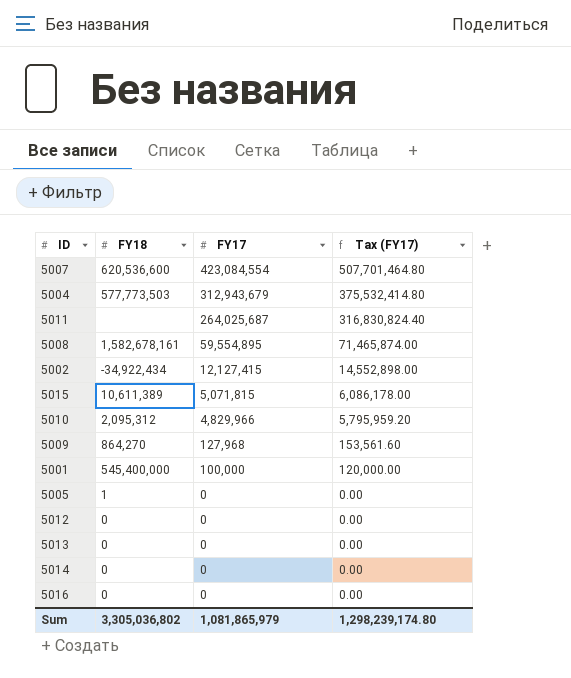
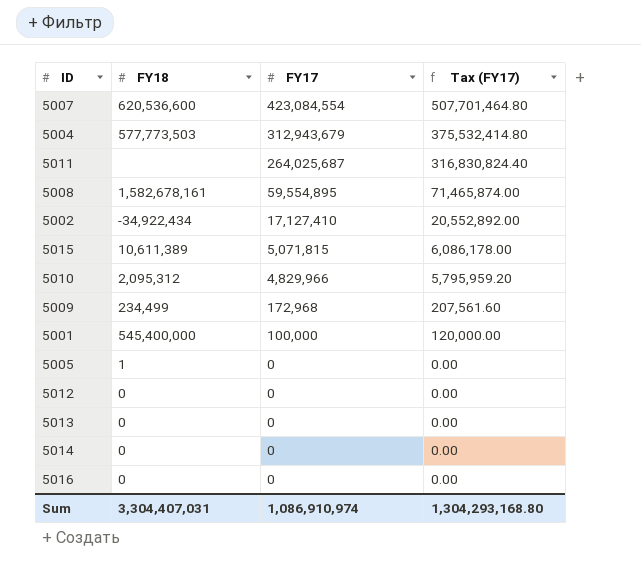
5002 | FY17: 12,127,415 -> 17,127,410
5002 | Tax (FY17): 14,552,898.00 -> 20,552,892.00
5009 | FY18: 864,270 -> 234,499
5009 | FY17: 127,968 -> 172,968
5009 | Tax (FY17): 153,561.60 -> 207,561.60
Sum | FY18: 3,305,036,802 -> 3,304,407,031
Sum | FY17: 1,081,865,979 -> 1,086,910,974
Sum | Tax (FY17): 1,298,239,174.80 -> 1,304,293,168.80

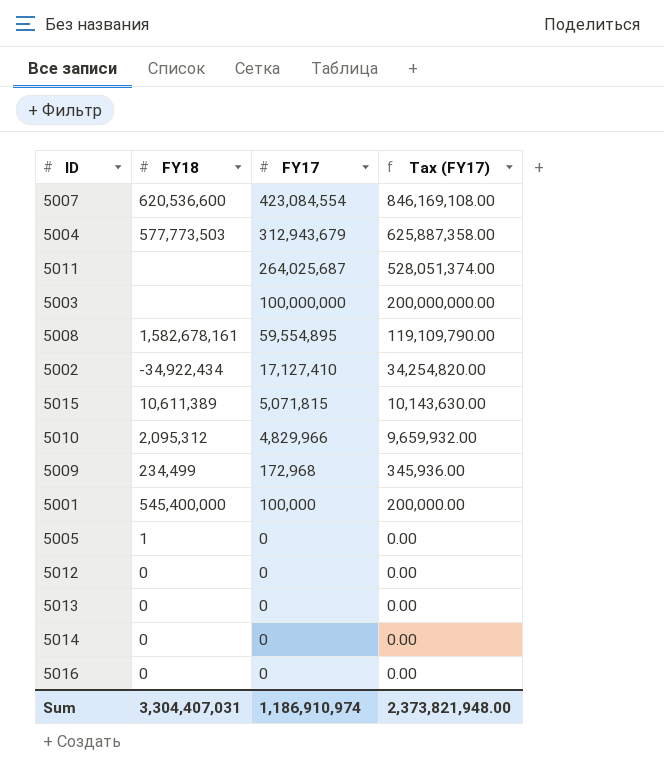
column Tax (FY17) | formula: [FY17] * 1.2 -> [FY17] * 2
row 5003: none -> none | 100,000,000 | 200,000,000.00
Sum | FY17: 1,086,910,974 -> 1,186,910,974
Sum | Tax (FY17): 1,304,293,168.80 -> 2,373,821,948.00

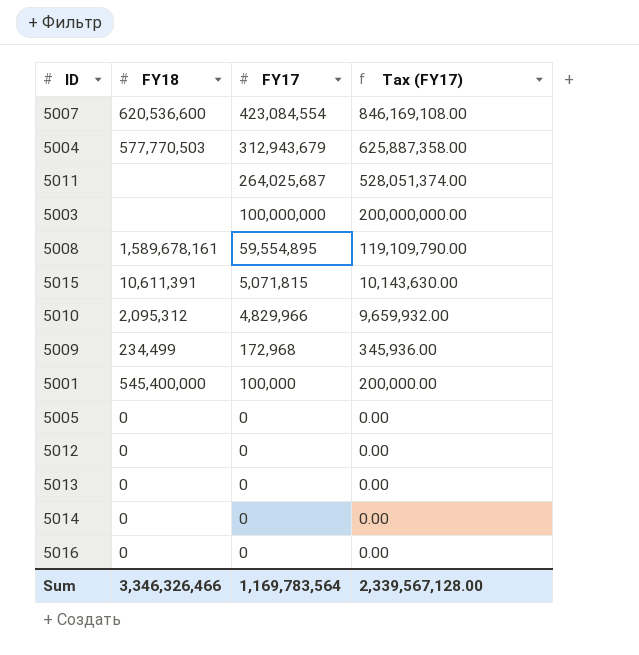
row 5002: -34,922,434 | 17,127,410 | 34,254,820.00 -> none
5004 | FY18: 577,773,503 -> 577,770,503
5008 | FY18: 1,582,678,161 -> 1,589,678,161
5015 | FY18: 10,611,389 -> 10,611,391
5005 | FY18: 1 -> 0
Sum | FY18: 3,304,407,031 -> 3,346,326,466
Sum | FY17: 1,186,910,974 -> 1,169,783,564
Sum | Tax (FY17): 2,373,821,948.00 -> 2,339,567,128.00

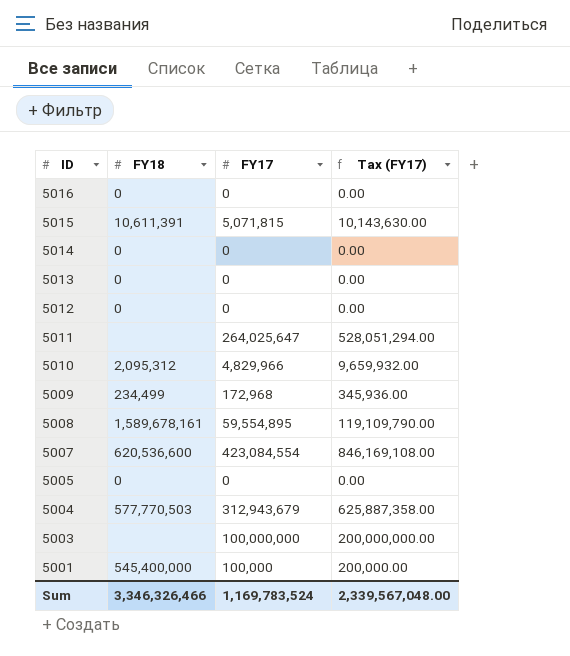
row order: FY17 descending -> ID descending
5011 | FY17: 264,025,687 -> 264,025,647
5011 | Tax (FY17): 528,051,374.00 -> 528,051,294.00
Sum | FY17: 1,169,783,564 -> 1,169,783,524
Sum | Tax (FY17): 2,339,567,128.00 -> 2,339,567,048.00

